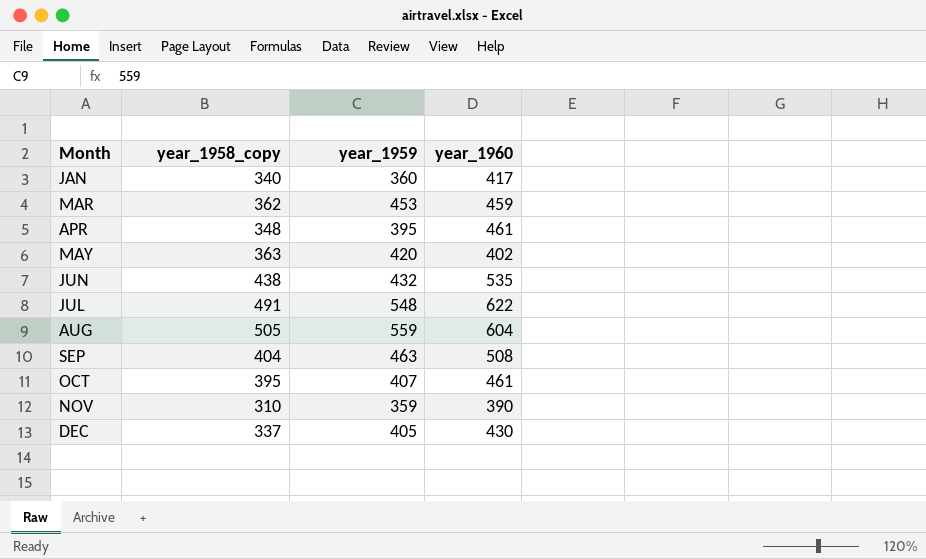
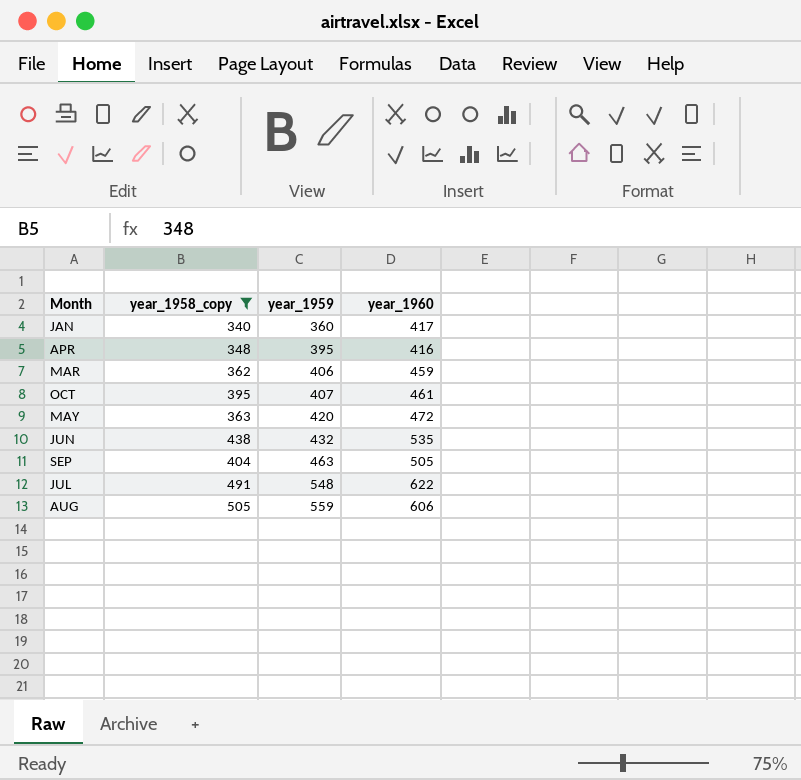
filter: none -> year_1958_copy >= 340
row order: Month ascending -> year_1959 ascending
APR | year_1960: 461 -> 416
MAR | year_1959: 453 -> 406
MAY | year_1960: 402 -> 472
SEP | year_1960: 508 -> 505
AUG | year_1960: 604 -> 606

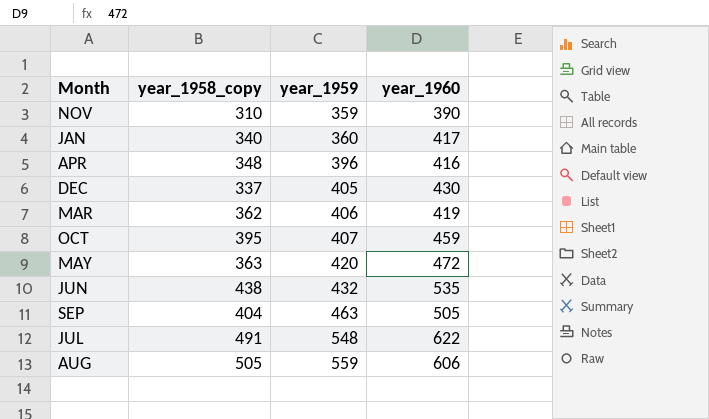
filter: year_1958_copy >= 340 -> none
APR | year_1959: 395 -> 396
MAR | year_1960: 459 -> 419
OCT | year_1960: 461 -> 459

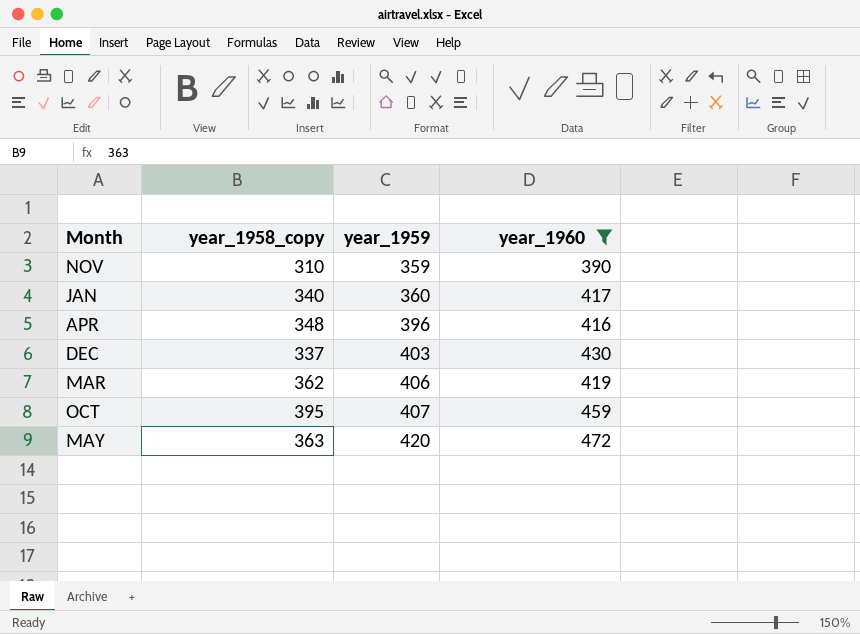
filter: none -> year_1960 <= 472
DEC | year_1959: 405 -> 403

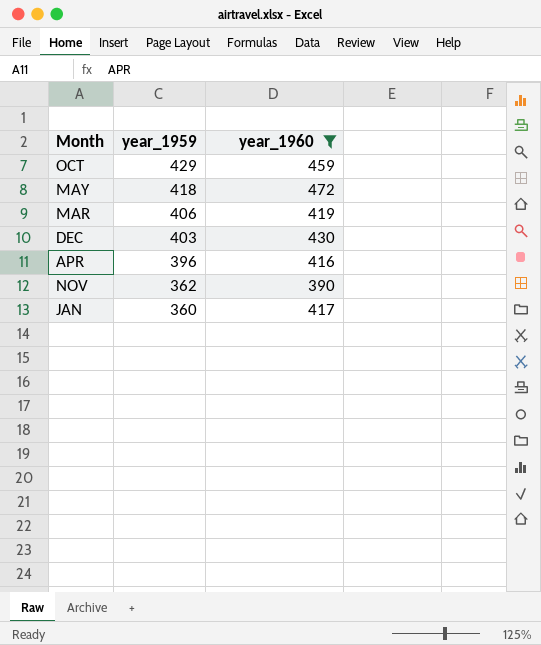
row order: year_1959 ascending -> year_1959 descending
column year_1958_copy | position: 2 -> none
OCT | year_1959: 407 -> 429
MAY | year_1959: 420 -> 418
NOV | year_1959: 359 -> 362

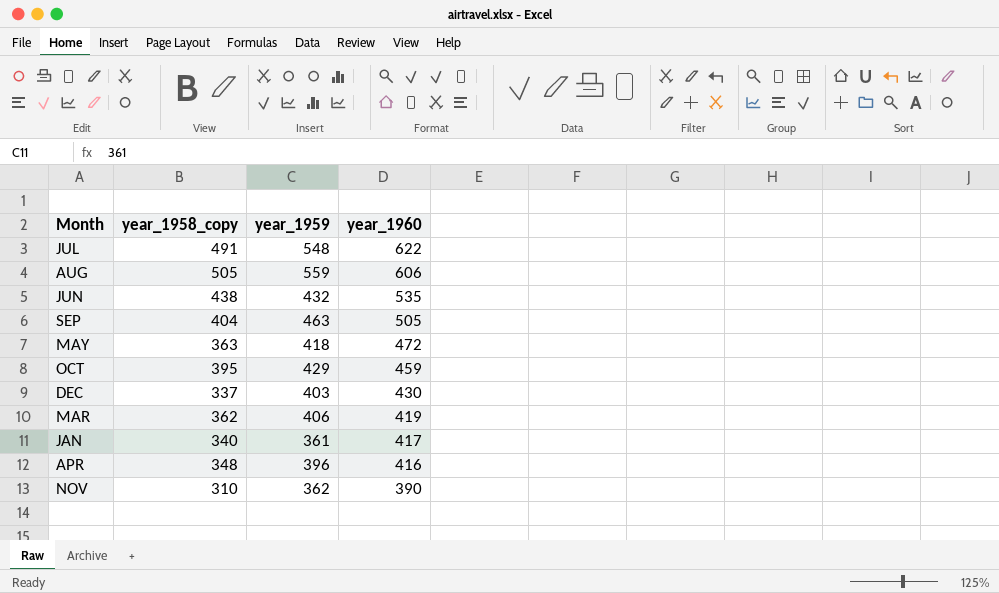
filter: year_1960 <= 472 -> none
row order: year_1959 descending -> year_1960 descending
column year_1958_copy | position: none -> 2
JAN | year_1959: 360 -> 361

